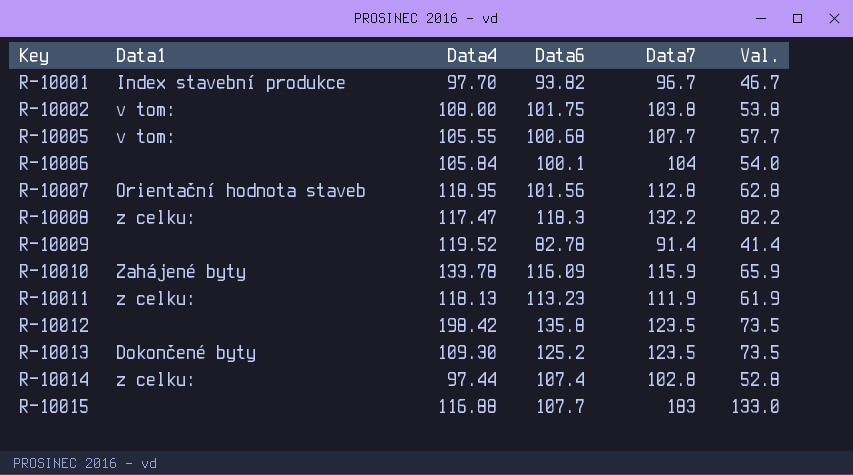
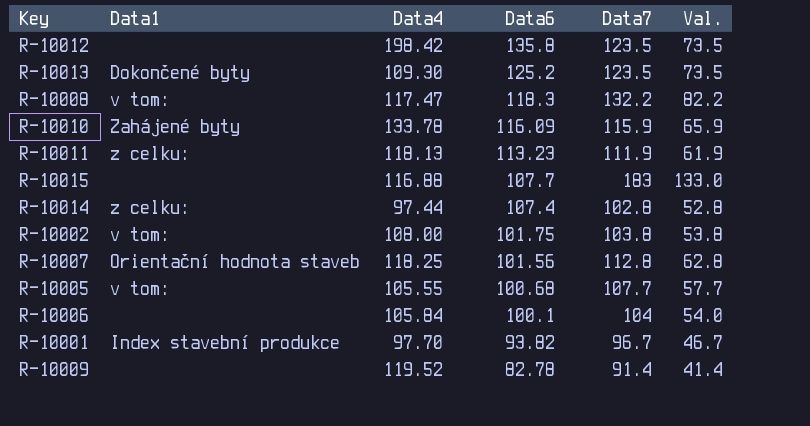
row order: Key ascending -> Data6 descending
R-10008 | Data1: z celku: -> v tom:
R-10007 | Data4: 118.95 -> 118.25

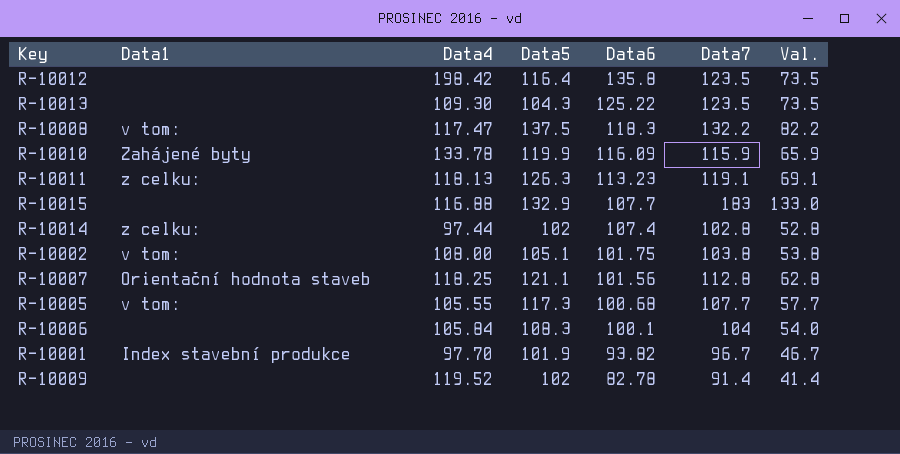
column Data5 | position: none -> 4
R-10013 | Data1: Dokončené byty -> none
R-10013 | Data6: 125.2 -> 125.22
R-10011 | Data7: 111.9 -> 119.1
R-10011 | Val.: 61.9 -> 69.1

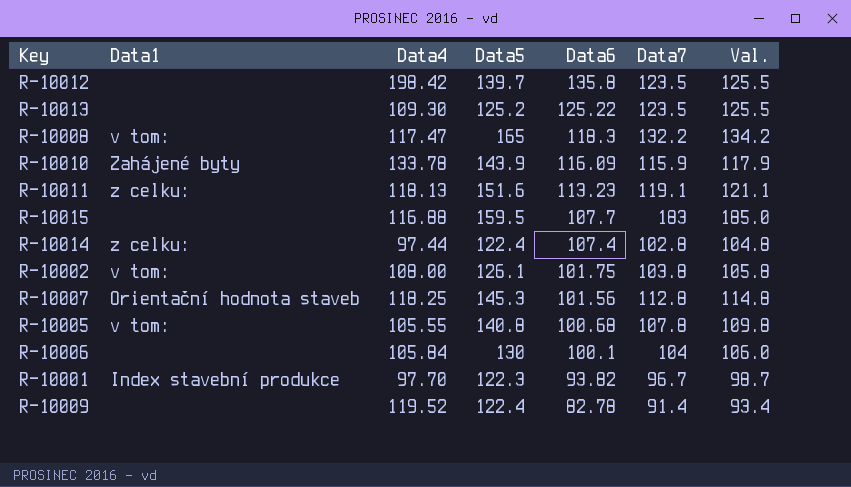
column Val. | formula: [Data7] - 50 -> [Data7] + 2
R-10012 | Data5: 116.4 -> 139.7
R-10013 | Data5: 104.3 -> 125.2
R-10008 | Data5: 137.5 -> 165
R-10010 | Data5: 119.9 -> 143.9
R-10011 | Data5: 126.3 -> 151.6
R-10015 | Data5: 132.9 -> 159.5
R-10014 | Data5: 102 -> 122.4
R-10002 | Data5: 105.1 -> 126.1
R-10007 | Data5: 121.1 -> 145.3
R-10005 | Data5: 117.3 -> 140.8
R-10005 | Data7: 107.7 -> 107.8
R-10006 | Data5: 108.3 -> 130
R-10001 | Data5: 101.9 -> 122.3
R-10009 | Data5: 102 -> 122.4

